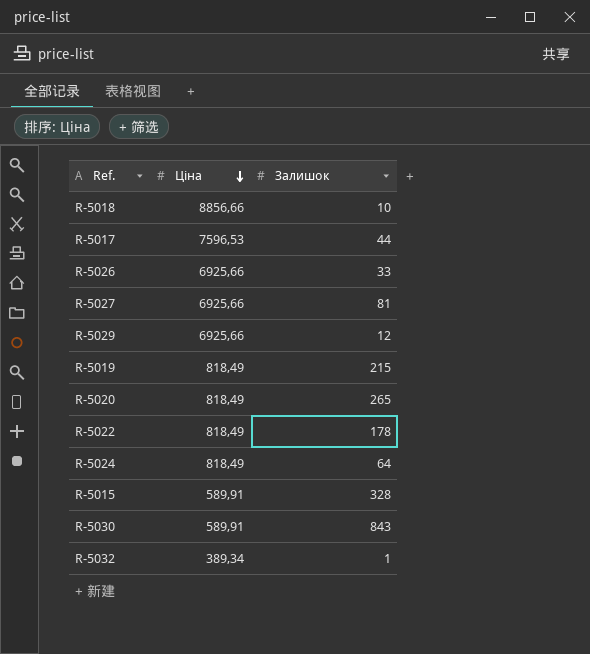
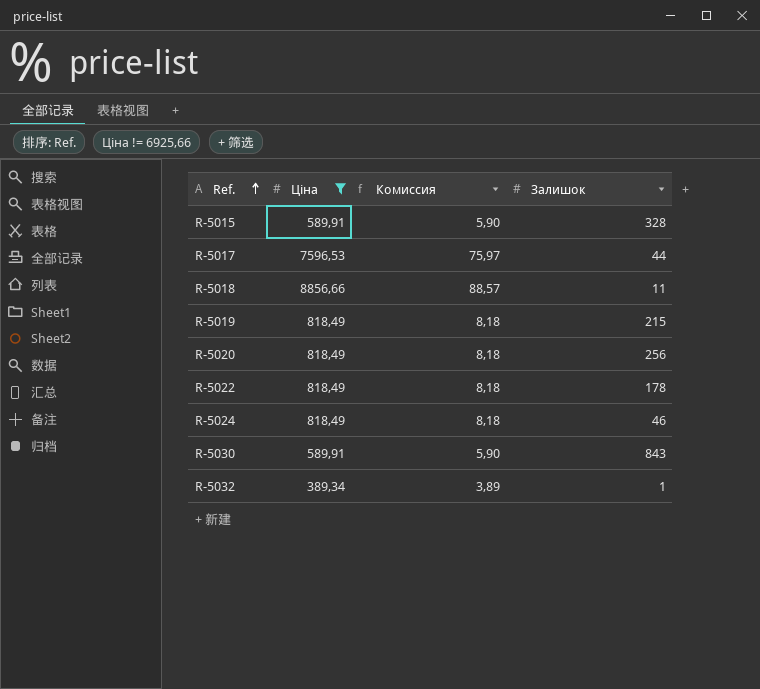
filter: none -> Ціна != 6925,66
row order: Ціна descending -> Ref. ascending
column Комиссия | formula: none -> [Ціна] * 0,01
R-5018 | Залишок: 10 -> 11
R-5020 | Залишок: 265 -> 256
R-5024 | Залишок: 64 -> 46

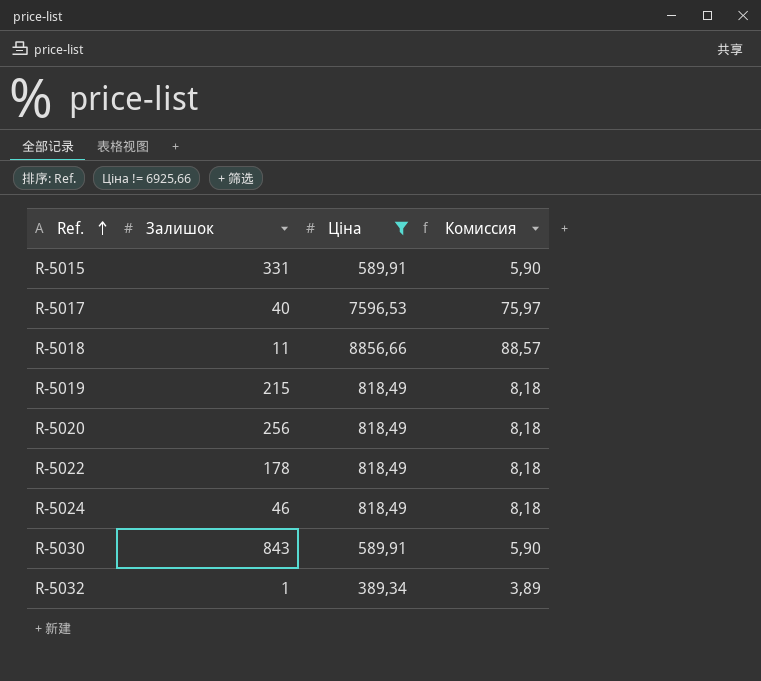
column Залишок | position: 4 -> 2
R-5015 | Залишок: 328 -> 331
R-5017 | Залишок: 44 -> 40

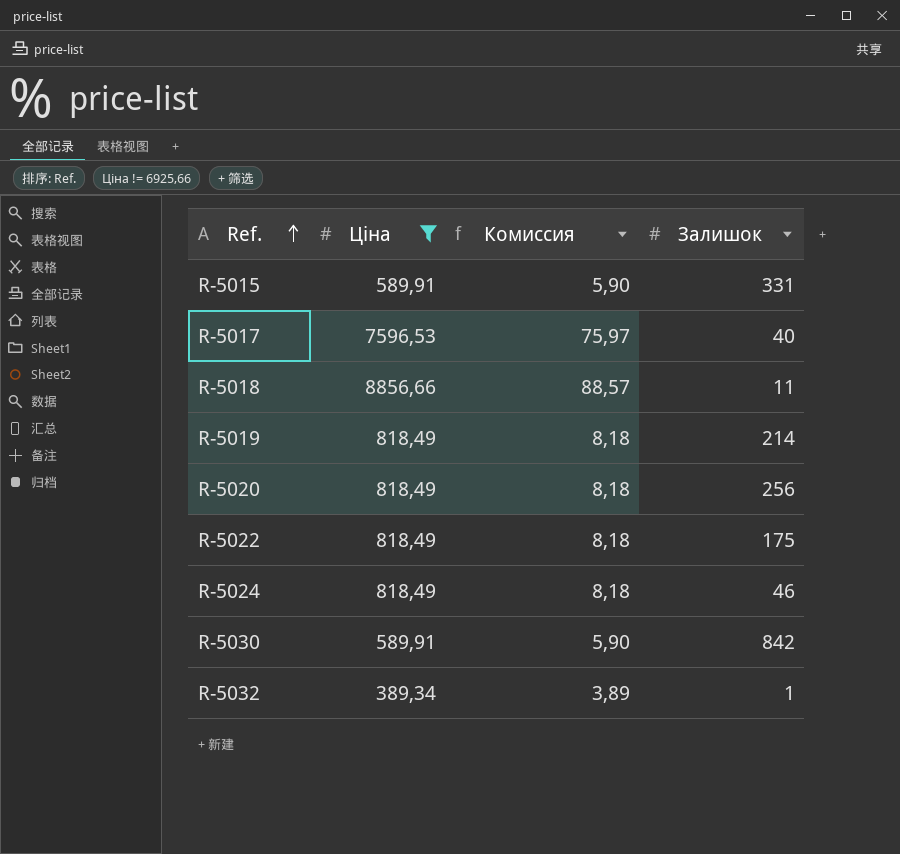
column Залишок | position: 2 -> 4
R-5019 | Залишок: 215 -> 214
R-5022 | Залишок: 178 -> 175
R-5030 | Залишок: 843 -> 842

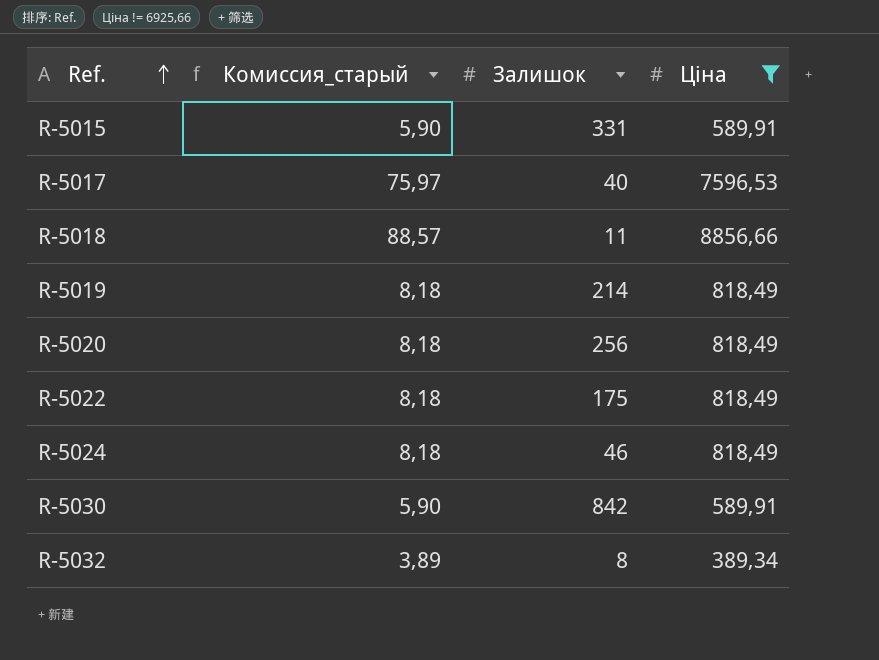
column name: Комиссия -> Комиссия_старый
column Ціна | position: 2 -> 4
R-5032 | Залишок: 1 -> 8

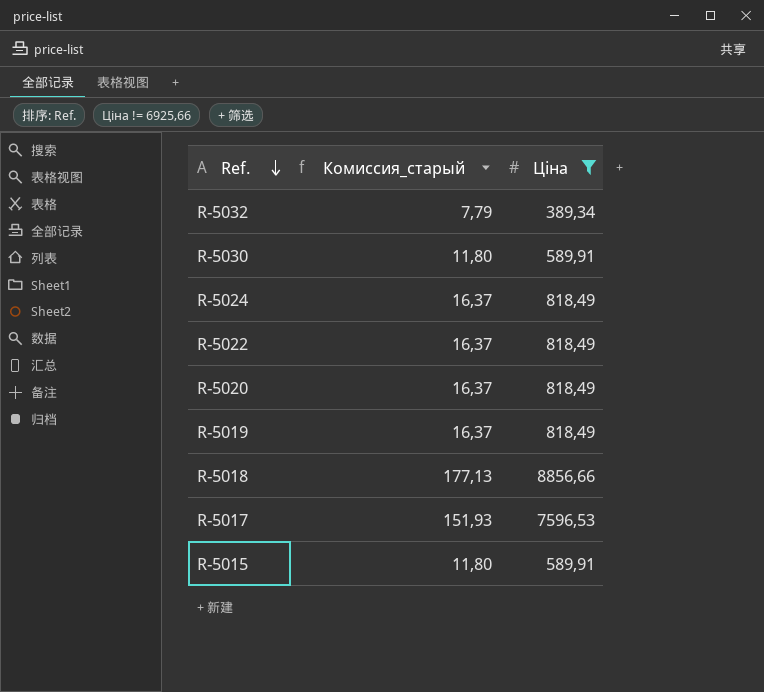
row order: Ref. ascending -> Ref. descending
column Залишок | position: 3 -> none
column Комиссия_старый | formula: [Ціна] * 0,01 -> [Ціна] * 0,02

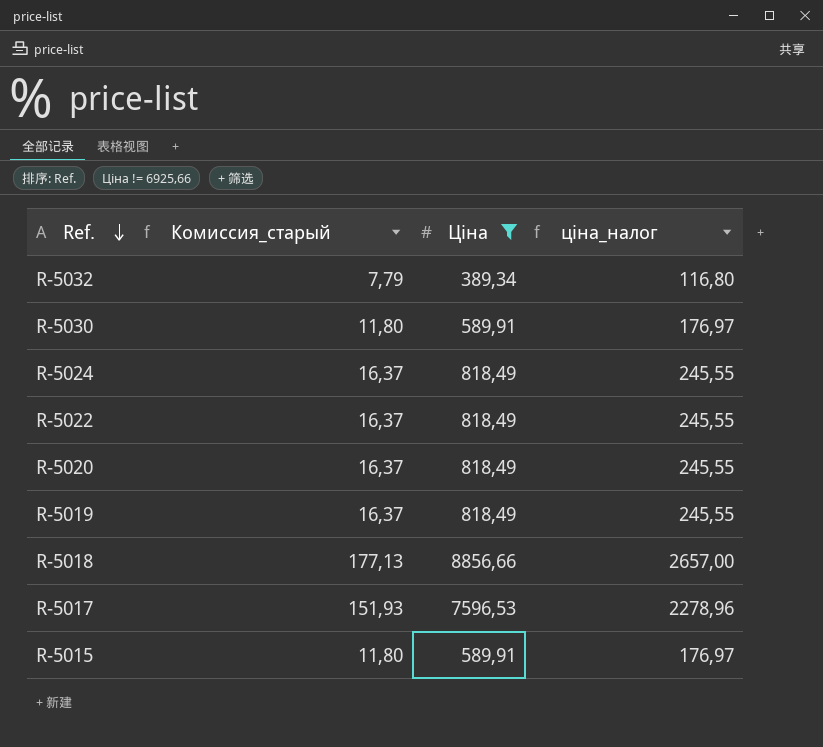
column ціна_налог | formula: none -> [Ціна] * 0,3

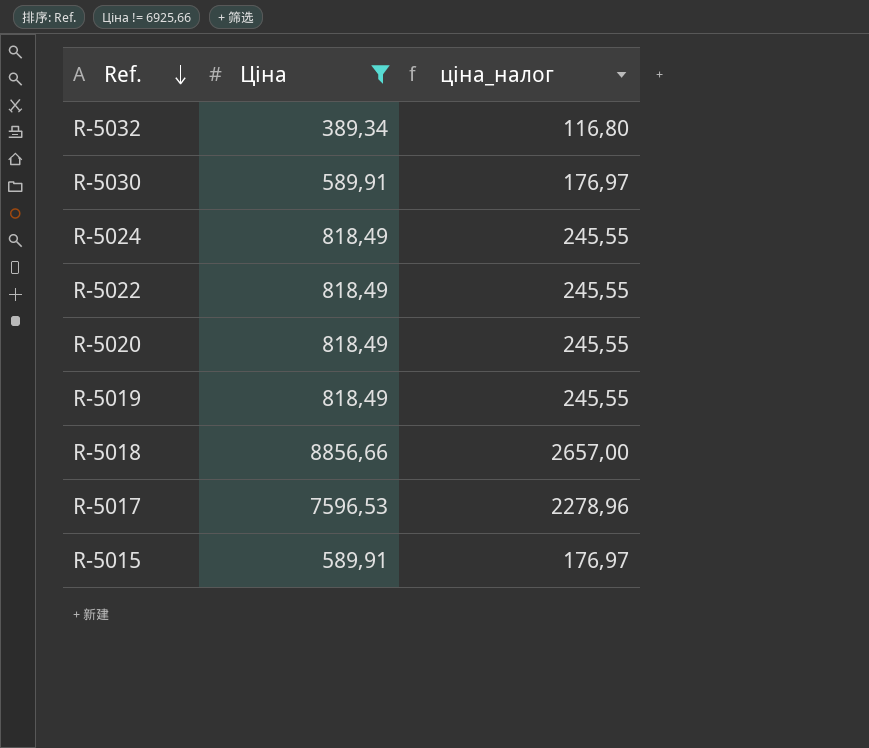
column Комиссия_старый | formula: [Ціна] * 0,02 -> none

